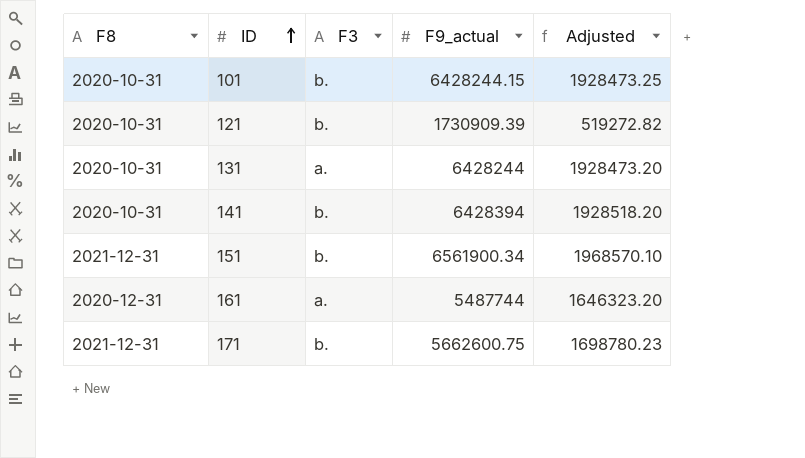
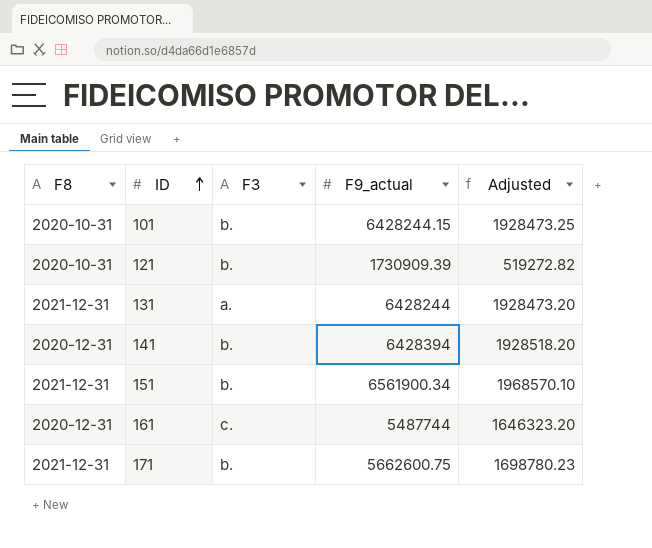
131 | F8: 2020-10-31 -> 2021-12-31
141 | F8: 2020-10-31 -> 2020-12-31
161 | F3: a. -> c.

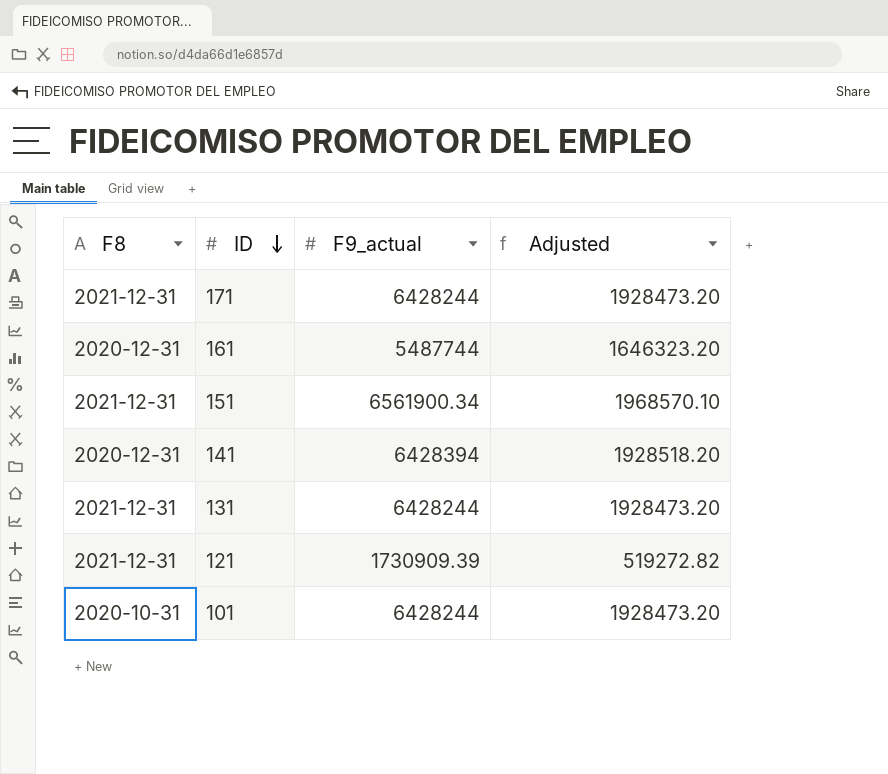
row order: ID ascending -> ID descending
column F3 | position: 3 -> none
171 | F9_actual: 5662600.75 -> 6428244
171 | Adjusted: 1698780.23 -> 1928473.20
121 | F8: 2020-10-31 -> 2021-12-31
101 | F9_actual: 6428244.15 -> 6428244
101 | Adjusted: 1928473.25 -> 1928473.20

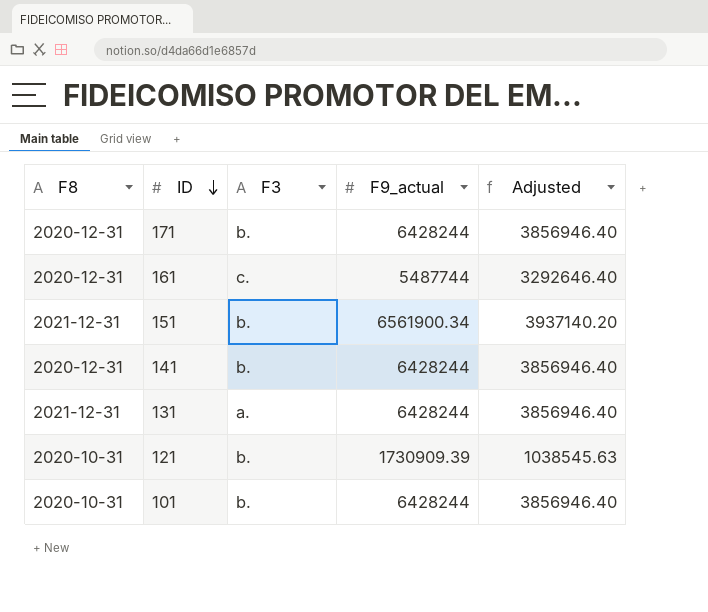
column F3 | position: none -> 3
column Adjusted | formula: [F9_actual] * 0.3 -> [F9_actual] * 0.6
171 | F8: 2021-12-31 -> 2020-12-31
141 | F9_actual: 6428394 -> 6428244
121 | F8: 2021-12-31 -> 2020-10-31

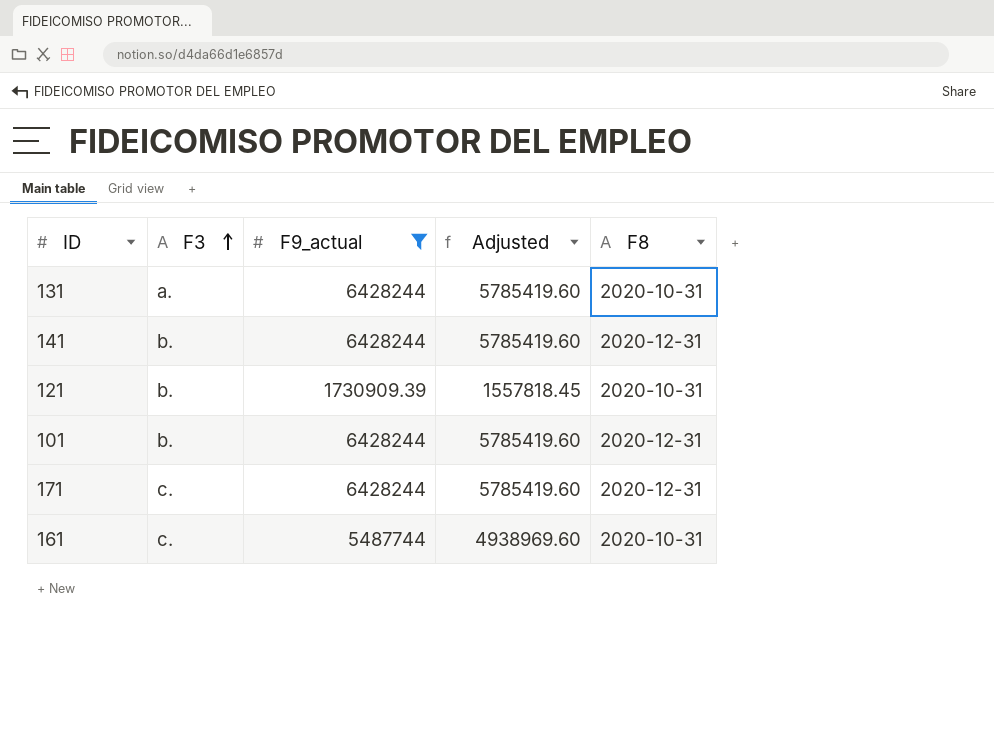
filter: none -> F9_actual != 6561900.34
row order: ID descending -> F3 ascending
column Adjusted | formula: [F9_actual] * 0.6 -> [F9_actual] * 0.9
column F8 | position: 1 -> 5
131 | F8: 2021-12-31 -> 2020-10-31
101 | F8: 2020-10-31 -> 2020-12-31
171 | F3: b. -> c.
161 | F8: 2020-12-31 -> 2020-10-31

